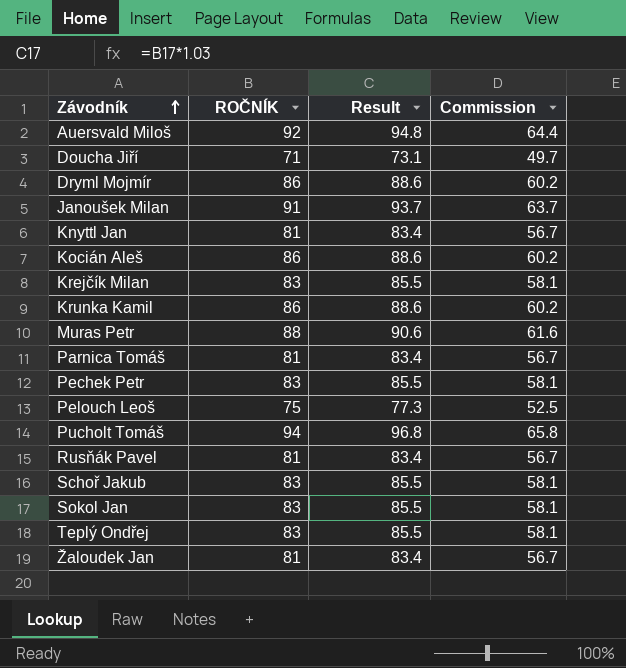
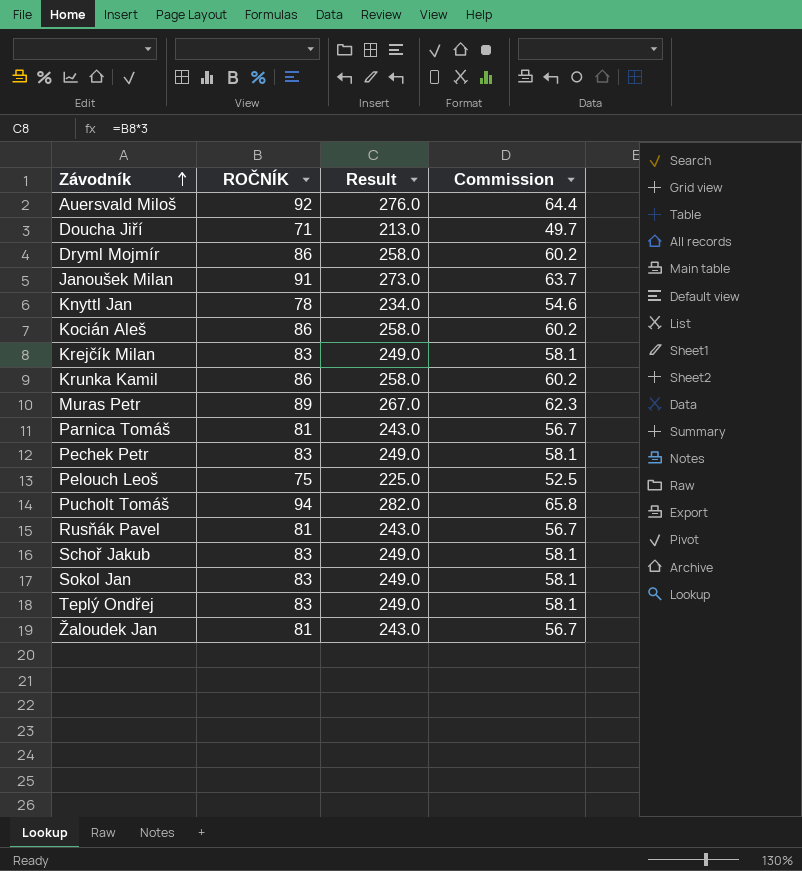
column Result | formula: [ROČNÍK] * 1.03 -> [ROČNÍK] * 3
Knyttl Jan | ROČNÍK: 81 -> 78
Knyttl Jan | Commission: 56.7 -> 54.6
Muras Petr | ROČNÍK: 88 -> 89
Muras Petr | Commission: 61.6 -> 62.3

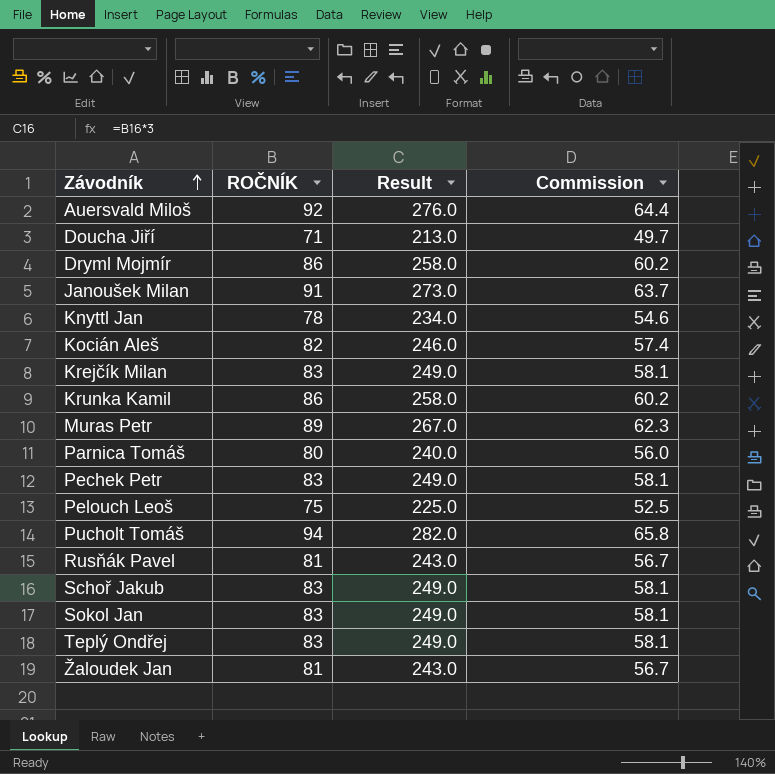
Kocián Aleš | ROČNÍK: 86 -> 82
Kocián Aleš | Result: 258.0 -> 246.0
Kocián Aleš | Commission: 60.2 -> 57.4
Parnica Tomáš | ROČNÍK: 81 -> 80
Parnica Tomáš | Result: 243.0 -> 240.0
Parnica Tomáš | Commission: 56.7 -> 56.0

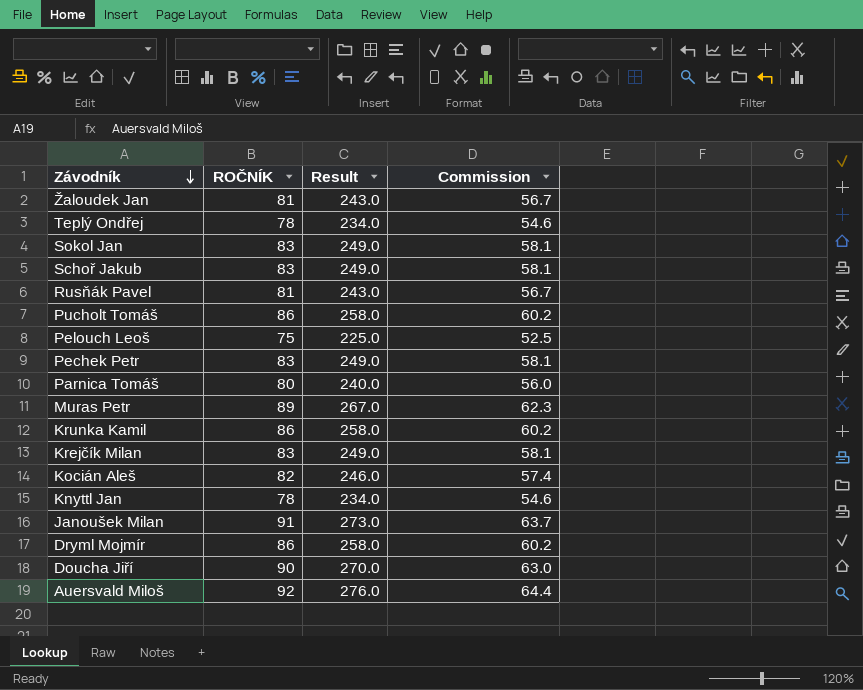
row order: Závodník ascending -> Závodník descending
Teplý Ondřej | ROČNÍK: 83 -> 78
Teplý Ondřej | Result: 249.0 -> 234.0
Teplý Ondřej | Commission: 58.1 -> 54.6
Pucholt Tomáš | ROČNÍK: 94 -> 86
Pucholt Tomáš | Result: 282.0 -> 258.0
Pucholt Tomáš | Commission: 65.8 -> 60.2
Doucha Jiří | ROČNÍK: 71 -> 90
Doucha Jiří | Result: 213.0 -> 270.0
Doucha Jiří | Commission: 49.7 -> 63.0

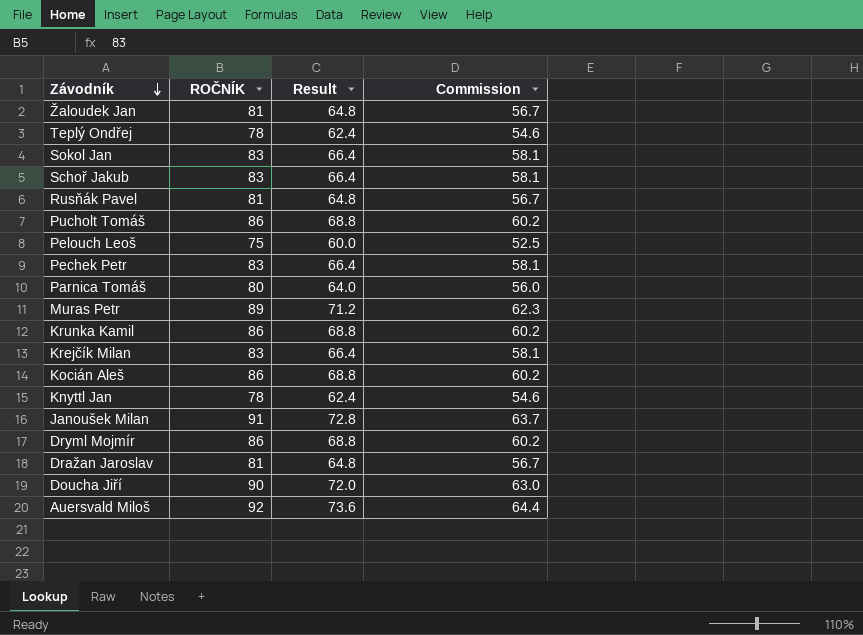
column Result | formula: [ROČNÍK] * 3 -> [ROČNÍK] * 0.8
Kocián Aleš | ROČNÍK: 82 -> 86
Kocián Aleš | Commission: 57.4 -> 60.2
row Dražan Jaroslav: none -> 81 | 64.8 | 56.7

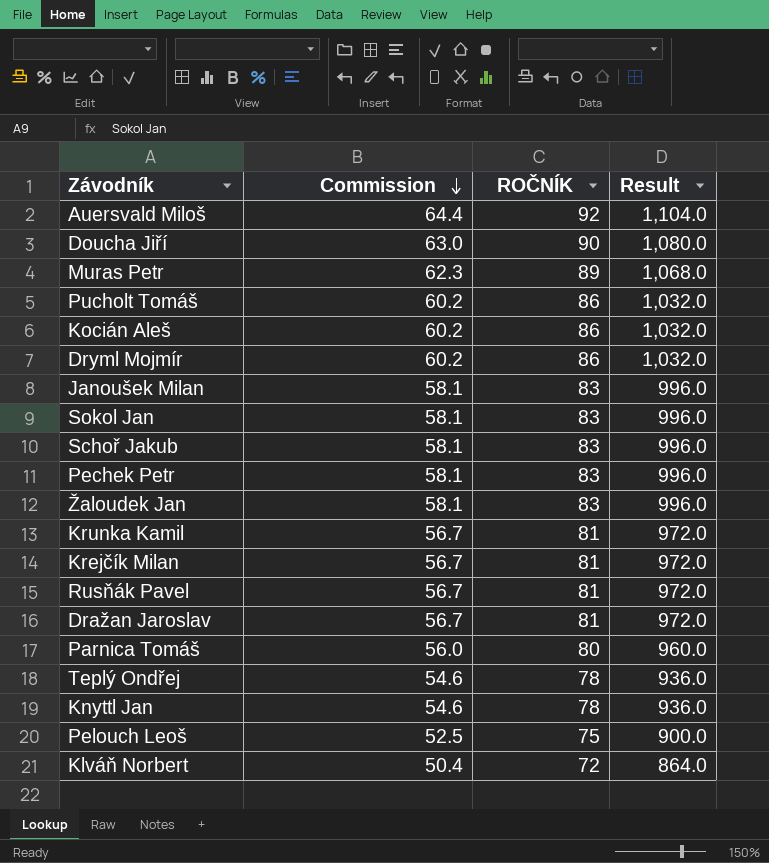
row order: Závodník descending -> Commission descending
column Commission | position: 4 -> 2
column Result | formula: [ROČNÍK] * 0.8 -> [ROČNÍK] * 12
Janoušek Milan | Commission: 63.7 -> 58.1
Janoušek Milan | ROČNÍK: 91 -> 83
Žaloudek Jan | Commission: 56.7 -> 58.1
Žaloudek Jan | ROČNÍK: 81 -> 83
Krunka Kamil | Commission: 60.2 -> 56.7
Krunka Kamil | ROČNÍK: 86 -> 81
Krejčík Milan | Commission: 58.1 -> 56.7
Krejčík Milan | ROČNÍK: 83 -> 81
row Klváň Norbert: none -> 50.4 | 72 | 864.0

